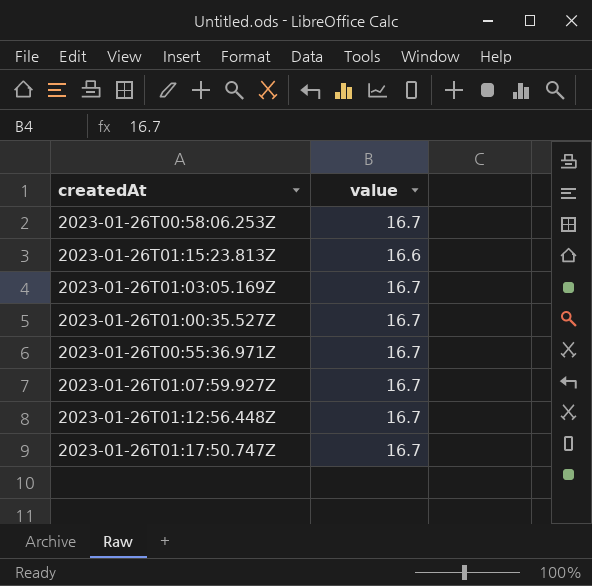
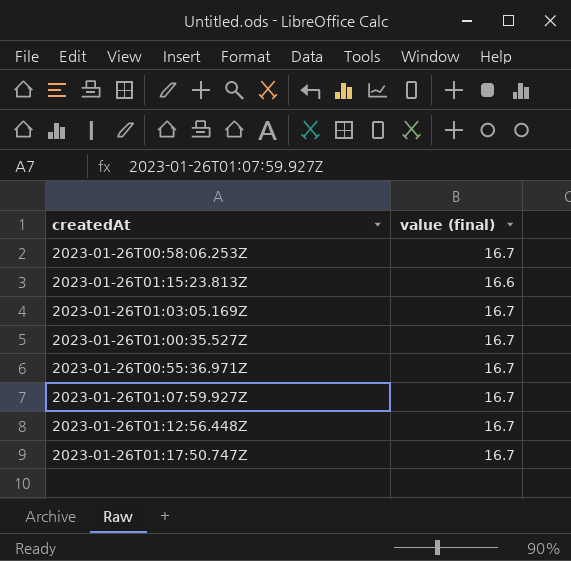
column name: value -> value (final)

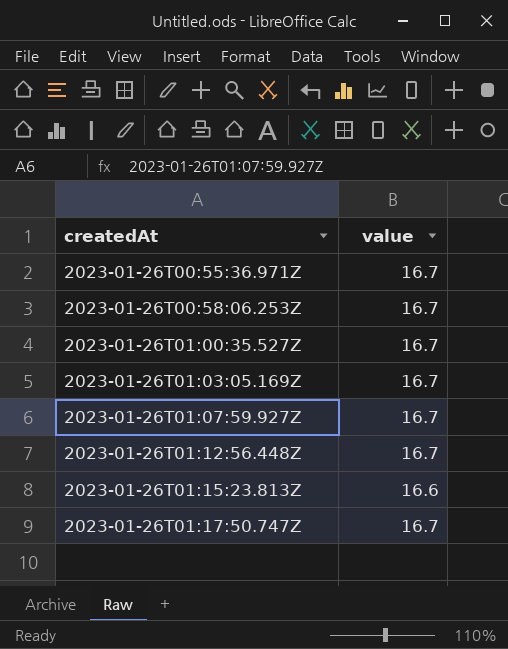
row order: none -> createdAt ascending
column name: value (final) -> value

